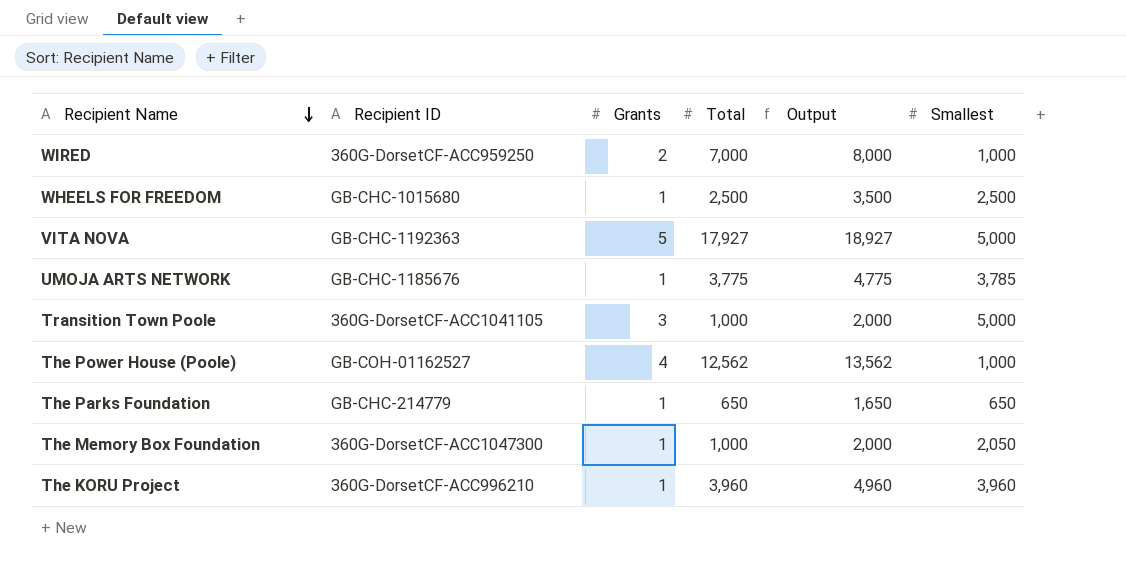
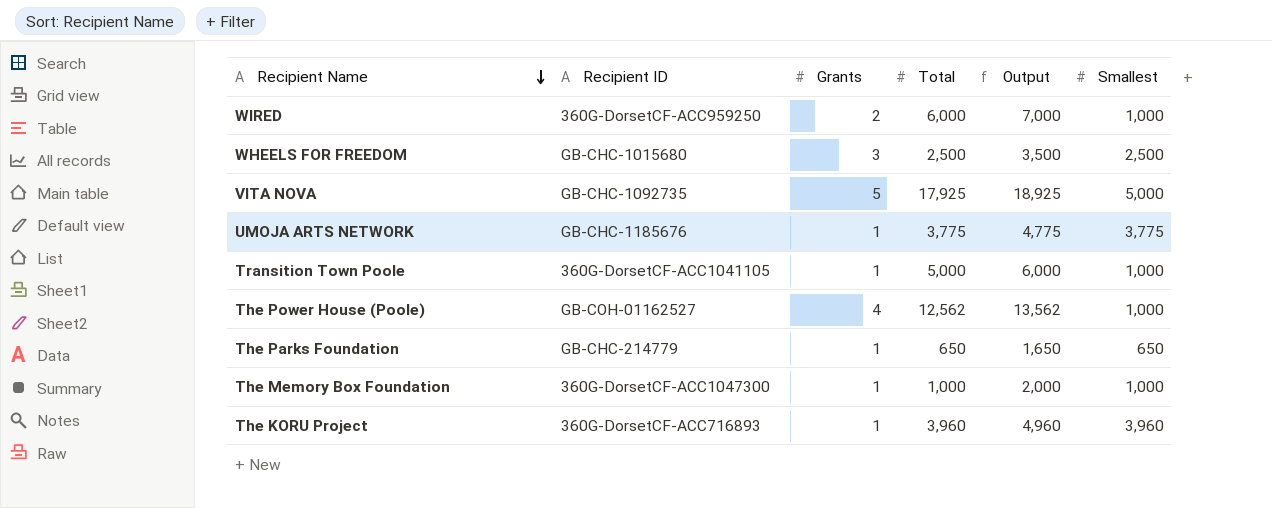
WIRED | Total: 7,000 -> 6,000
WIRED | Output: 8,000 -> 7,000
WHEELS FOR FREEDOM | Grants: 1 -> 3
VITA NOVA | Recipient ID: GB-CHC-1192363 -> GB-CHC-1092735
VITA NOVA | Total: 17,927 -> 17,925
VITA NOVA | Output: 18,927 -> 18,925
UMOJA ARTS NETWORK | Smallest: 3,785 -> 3,775
Transition Town Poole | Grants: 3 -> 1
Transition Town Poole | Total: 1,000 -> 5,000
Transition Town Poole | Output: 2,000 -> 6,000
Transition Town Poole | Smallest: 5,000 -> 1,000
The Memory Box Foundation | Smallest: 2,050 -> 1,000
The KORU Project | Recipient ID: 360G-DorsetCF-ACC996210 -> 360G-DorsetCF-ACC716893

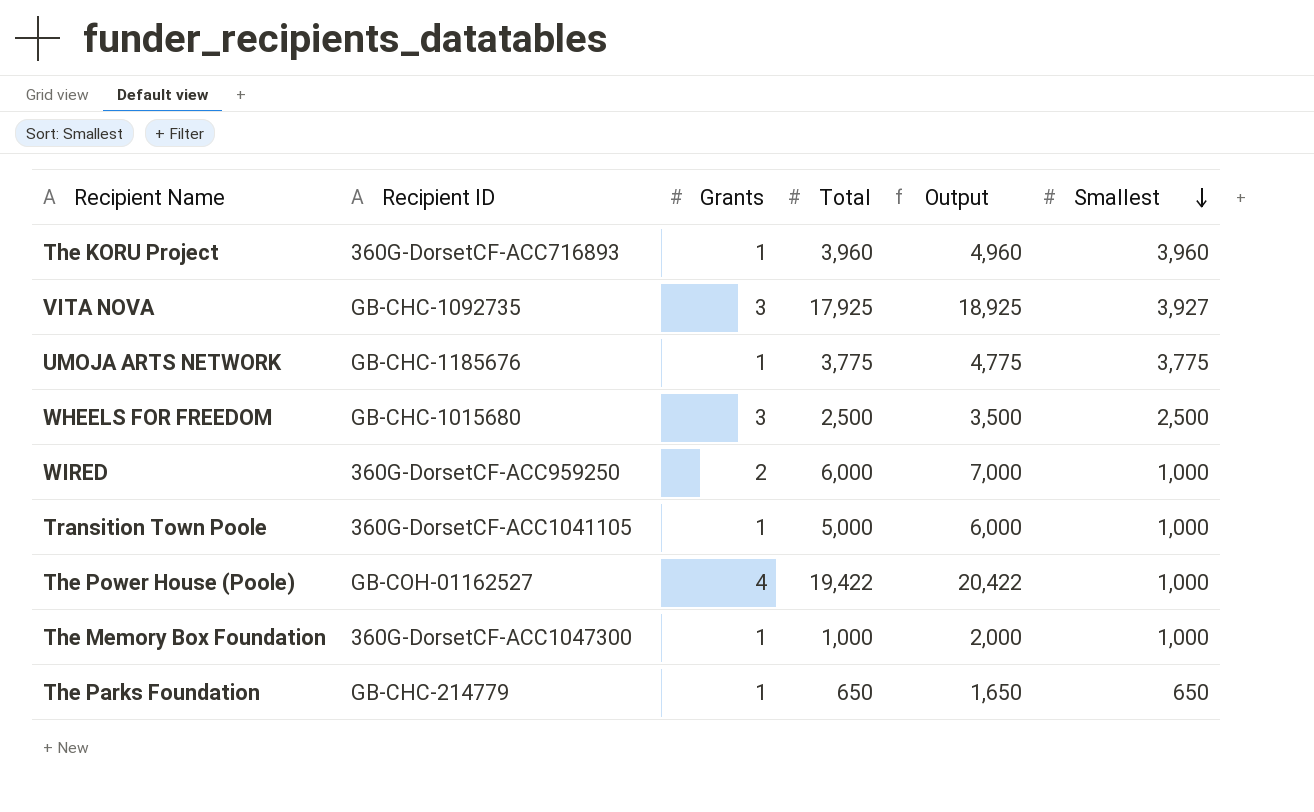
row order: Recipient Name descending -> Smallest descending
VITA NOVA | Grants: 5 -> 3
VITA NOVA | Smallest: 5,000 -> 3,927
The Power House (Poole) | Total: 12,562 -> 19,422
The Power House (Poole) | Output: 13,562 -> 20,422

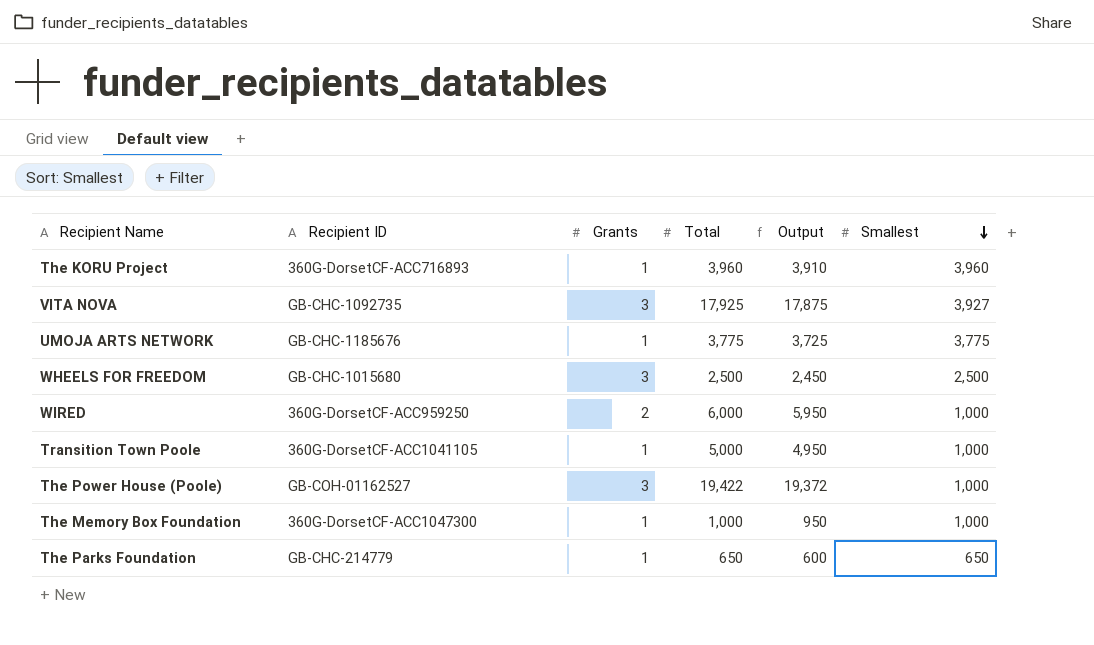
column Output | formula: [Total] + 1000 -> [Total] - 50
The Power House (Poole) | Grants: 4 -> 3

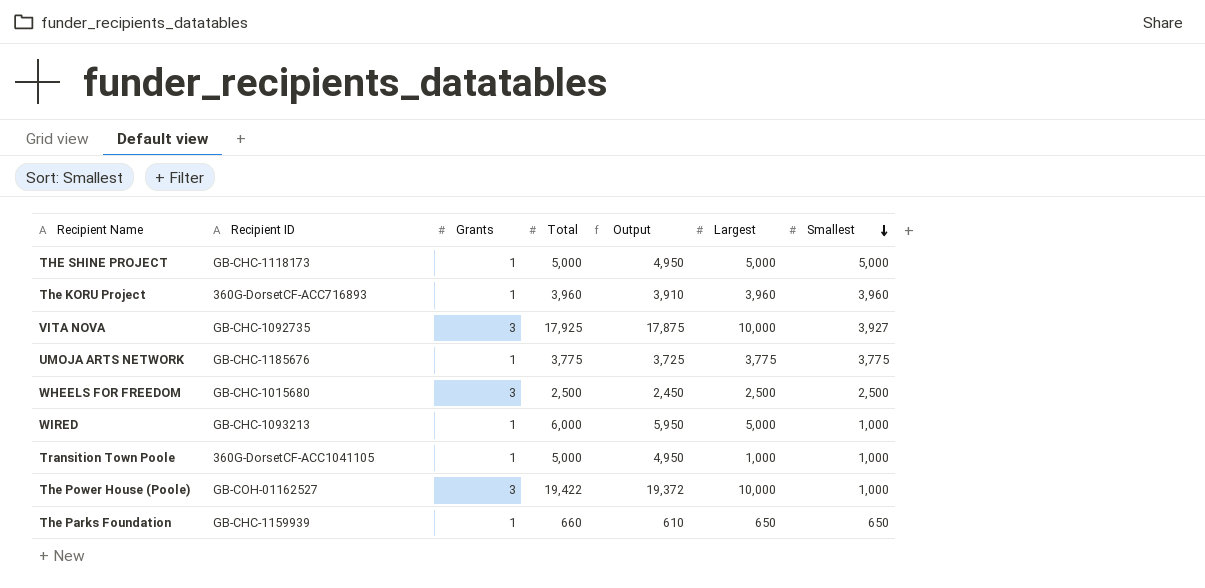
column Largest | position: none -> 6
row The Memory Box Foundation: 360G-DorsetCF-ACC1047300 | 1 | 1,000 | 950 | 1,000 -> none
row THE SHINE PROJECT: none -> GB-CHC-1118173 | 1 | 5,000 | 4,950 | 5,000 | 5,000
WIRED | Recipient ID: 360G-DorsetCF-ACC959250 -> GB-CHC-1093213
WIRED | Grants: 2 -> 1
The Parks Foundation | Recipient ID: GB-CHC-214779 -> GB-CHC-1159939
The Parks Foundation | Total: 650 -> 660
The Parks Foundation | Output: 600 -> 610

